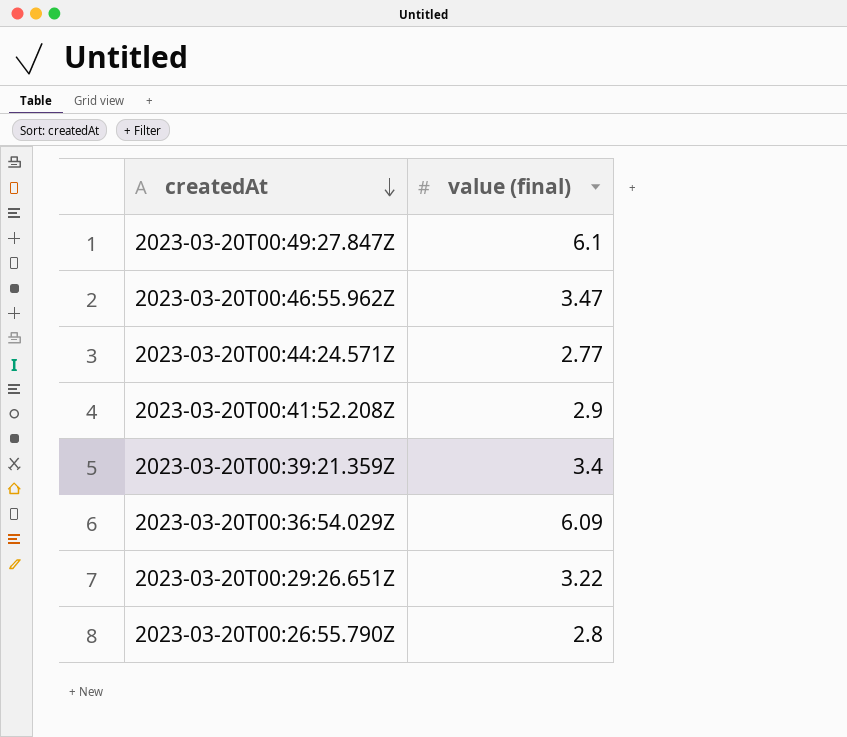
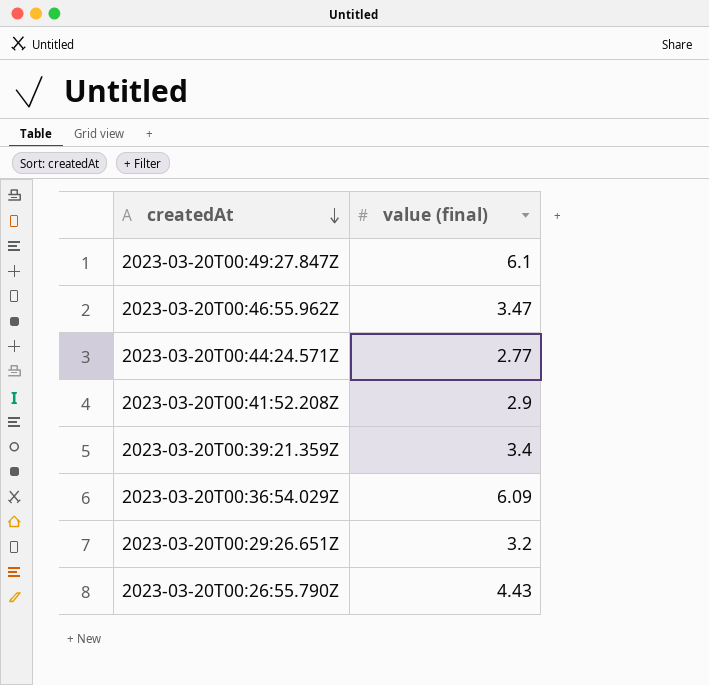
2023-03-20T00:29:26.651Z | value (final): 3.22 -> 3.2
2023-03-20T00:26:55.790Z | value (final): 2.8 -> 4.43

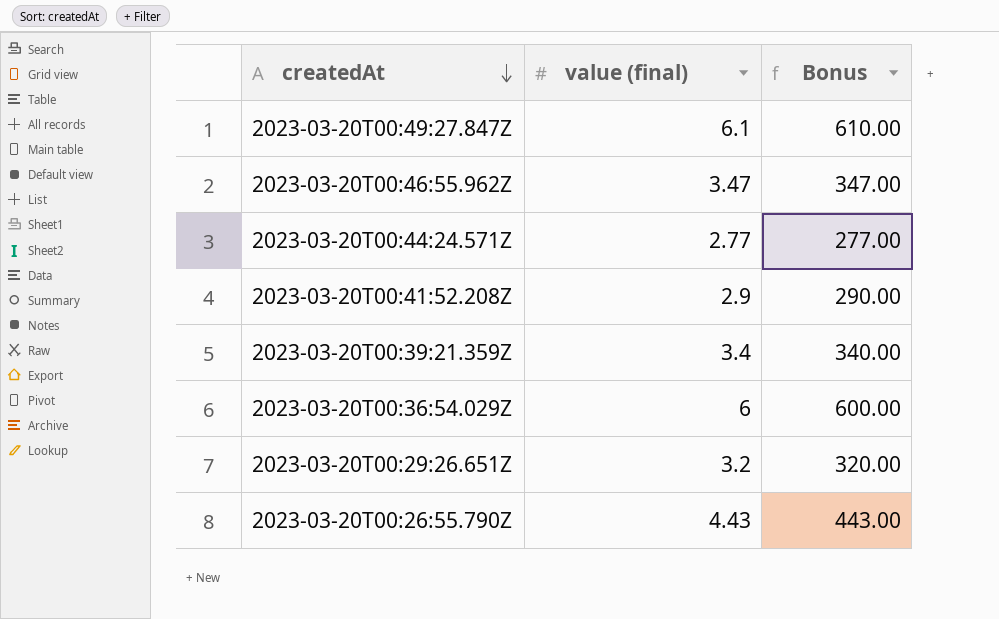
column Bonus | formula: none -> [value (final)] * 100
2023-03-20T00:36:54.029Z | value (final): 6.09 -> 6

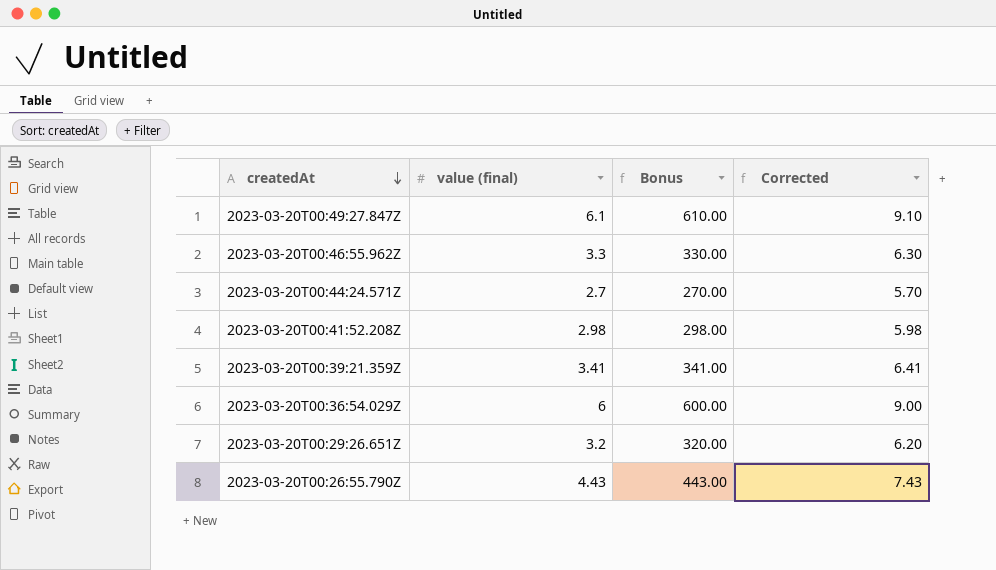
column Corrected | formula: none -> [value (final)] + 3
2023-03-20T00:46:55.962Z | value (final): 3.47 -> 3.3
2023-03-20T00:46:55.962Z | Bonus: 347.00 -> 330.00
2023-03-20T00:44:24.571Z | value (final): 2.77 -> 2.7
2023-03-20T00:44:24.571Z | Bonus: 277.00 -> 270.00
2023-03-20T00:41:52.208Z | value (final): 2.9 -> 2.98
2023-03-20T00:41:52.208Z | Bonus: 290.00 -> 298.00
2023-03-20T00:39:21.359Z | value (final): 3.4 -> 3.41
2023-03-20T00:39:21.359Z | Bonus: 340.00 -> 341.00

